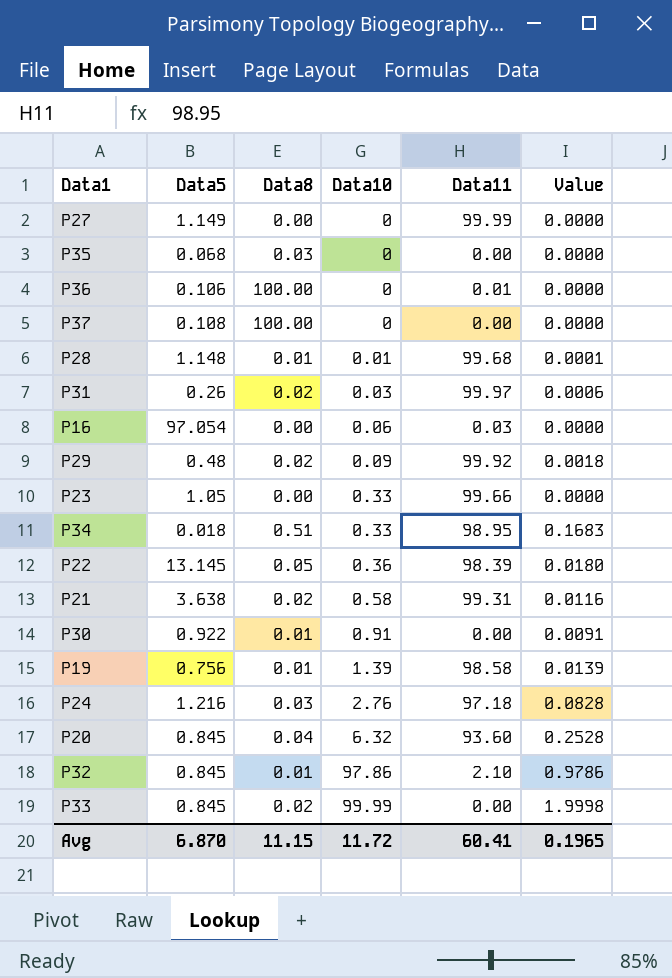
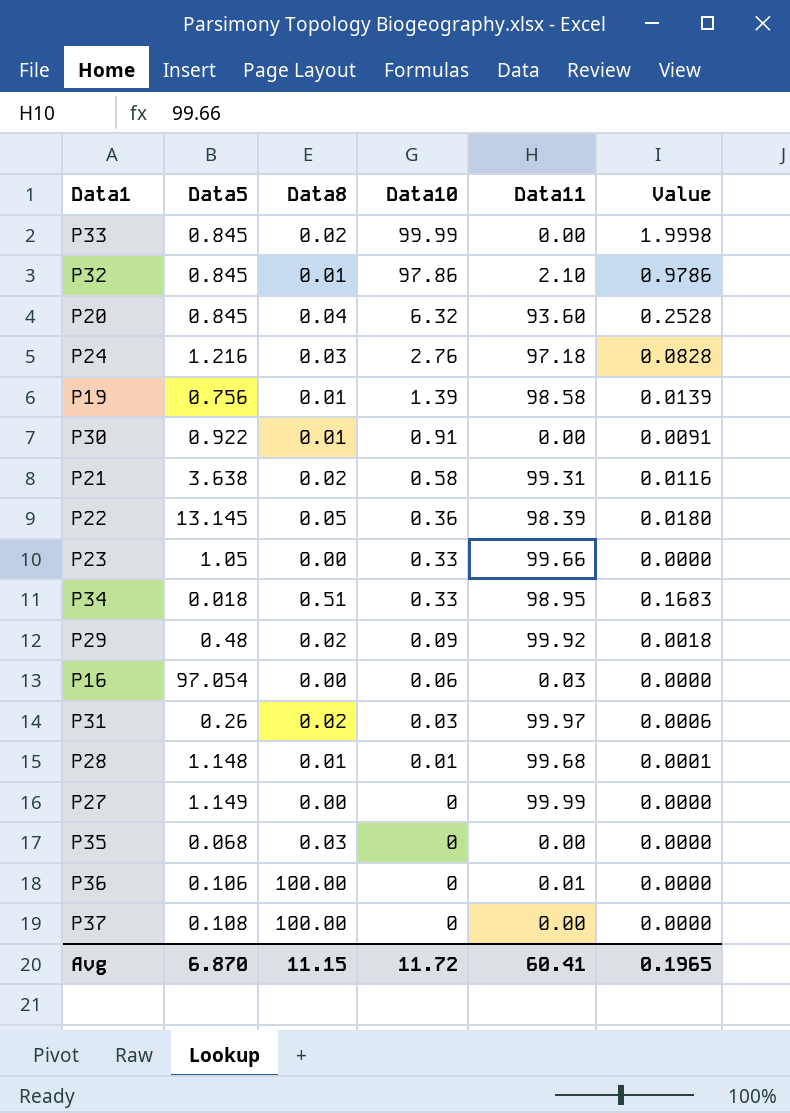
row order: Data10 ascending -> Data10 descending

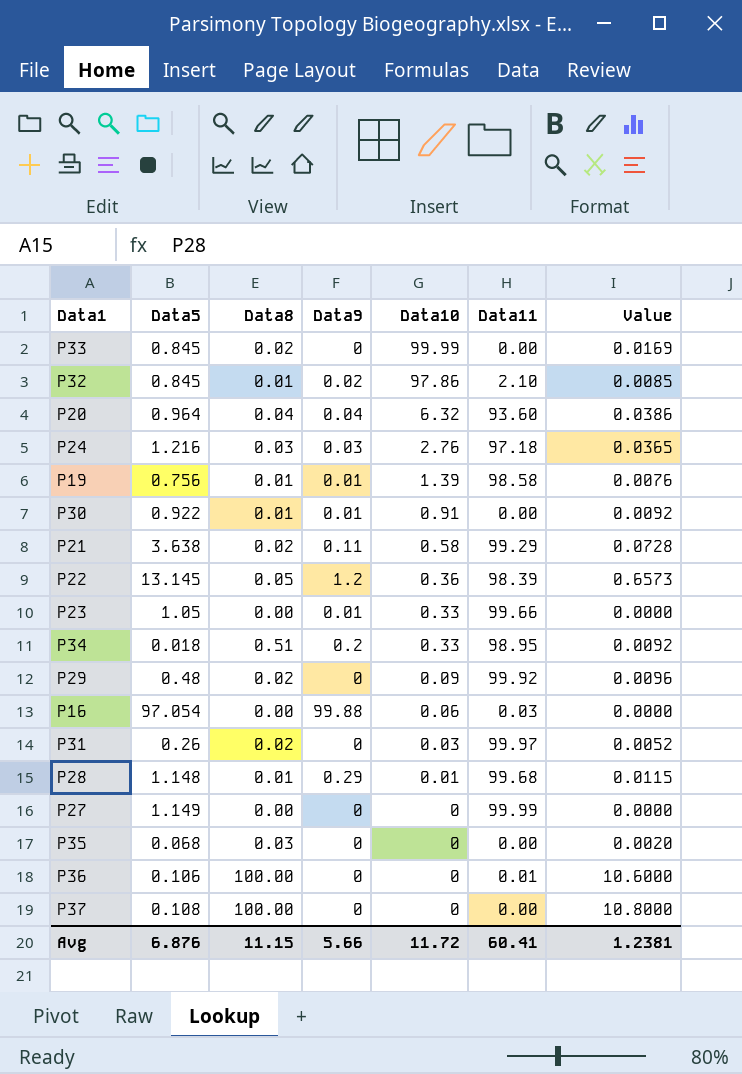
column Data9 | position: none -> 4
column Value | formula: [Data8] * [Data10] -> [Data5] * [Data8]
P20 | Data5: 0.845 -> 0.964
P21 | Data11: 99.31 -> 99.29
Avg | Data5: 6.870 -> 6.876
Avg | Value: 0.1965 -> 1.2381

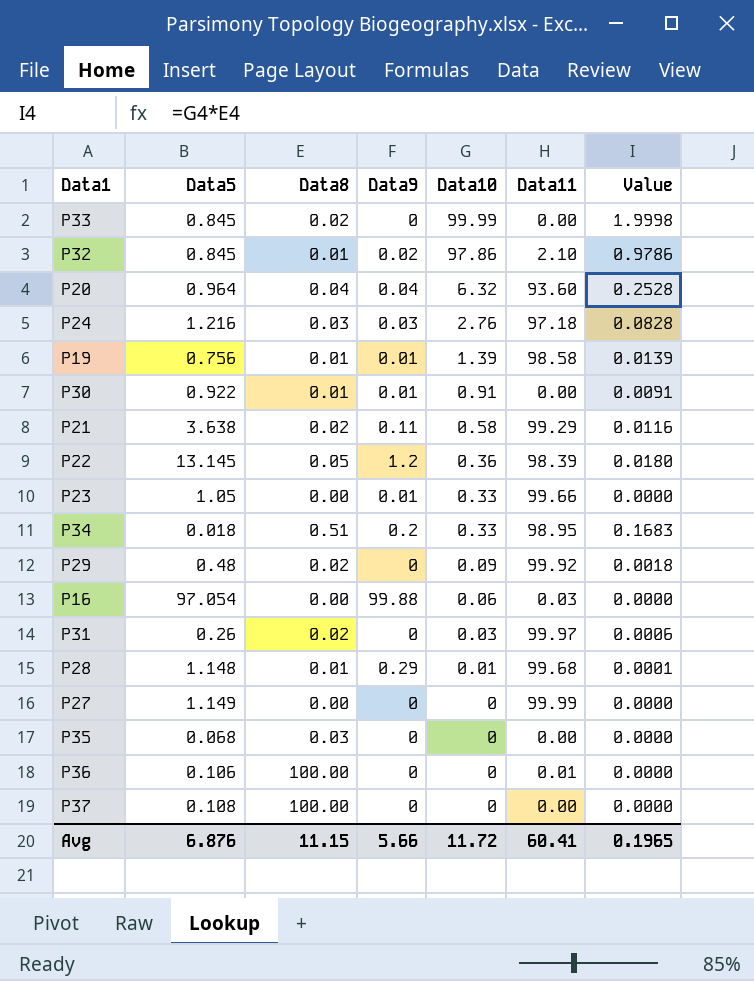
column Value | formula: [Data5] * [Data8] -> [Data8] * [Data10]
Avg | Value: 1.2381 -> 0.1965

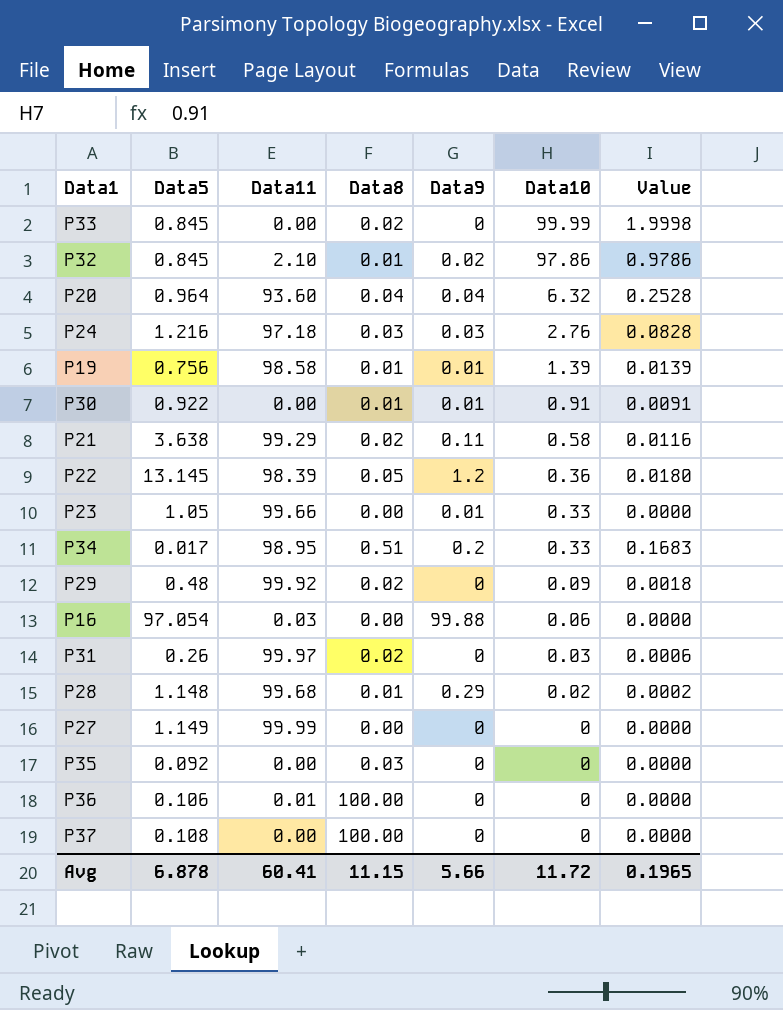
column Data11 | position: 6 -> 3
P34 | Data5: 0.018 -> 0.017
P28 | Data10: 0.01 -> 0.02
P28 | Value: 0.0001 -> 0.0002
P35 | Data5: 0.068 -> 0.092
Avg | Data5: 6.876 -> 6.878

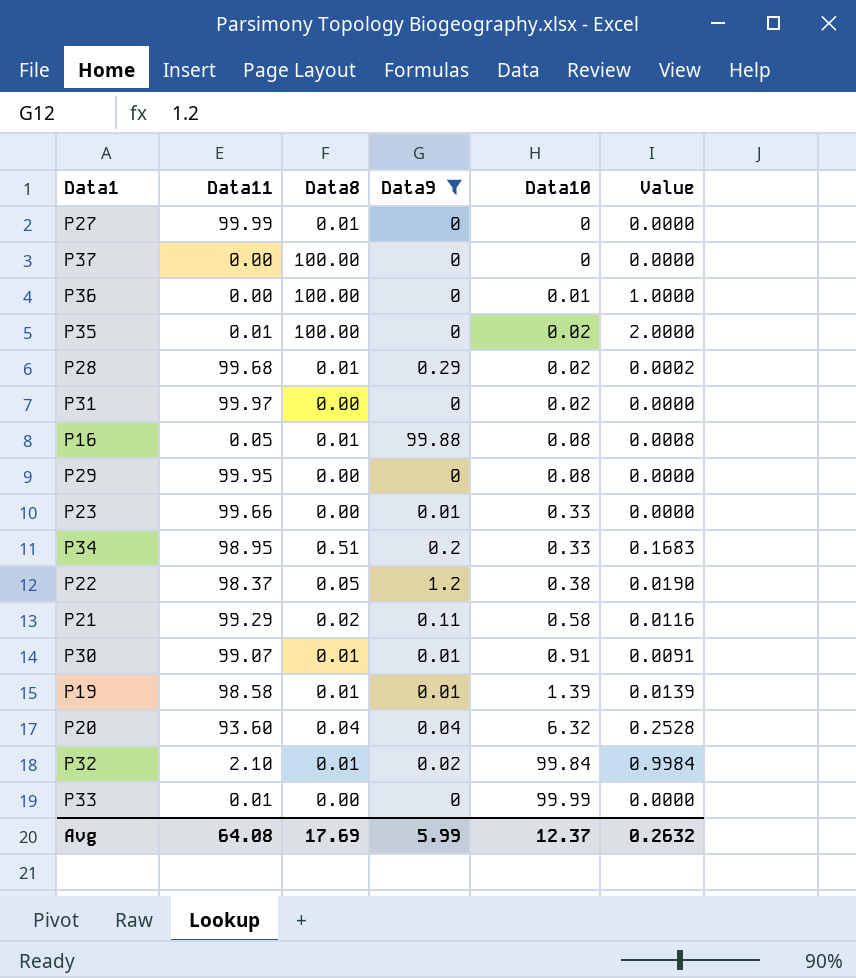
filter: none -> Data9 != 0.03
row order: Data10 descending -> Data10 ascending
column Data5 | position: 2 -> none
P27 | Data8: 0.00 -> 0.01
P36 | Data11: 0.01 -> 0.00
P36 | Data10: 0 -> 0.01
P36 | Value: 0.0000 -> 1.0000
P35 | Data11: 0.00 -> 0.01
P35 | Data8: 0.03 -> 100.00
P35 | Data10: 0 -> 0.02
P35 | Value: 0.0000 -> 2.0000
P31 | Data8: 0.02 -> 0.00
P31 | Data10: 0.03 -> 0.02
P31 | Value: 0.0006 -> 0.0000
P16 | Data11: 0.03 -> 0.05
P16 | Data8: 0.00 -> 0.01
P16 | Data10: 0.06 -> 0.08
P16 | Value: 0.0000 -> 0.0008
P29 | Data11: 99.92 -> 99.95
P29 | Data8: 0.02 -> 0.00
P29 | Data10: 0.09 -> 0.08
P29 | Value: 0.0018 -> 0.0000
P22 | Data11: 98.39 -> 98.37
P22 | Data10: 0.36 -> 0.38
P22 | Value: 0.0180 -> 0.0190
P30 | Data11: 0.00 -> 99.07
P32 | Data10: 97.86 -> 99.84
P32 | Value: 0.9786 -> 0.9984
P33 | Data11: 0.00 -> 0.01
P33 | Data8: 0.02 -> 0.00
P33 | Value: 1.9998 -> 0.0000
Avg | Data11: 60.41 -> 64.08
Avg | Data8: 11.15 -> 17.69
Avg | Data9: 5.66 -> 5.99
Avg | Data10: 11.72 -> 12.37
Avg | Value: 0.1965 -> 0.2632

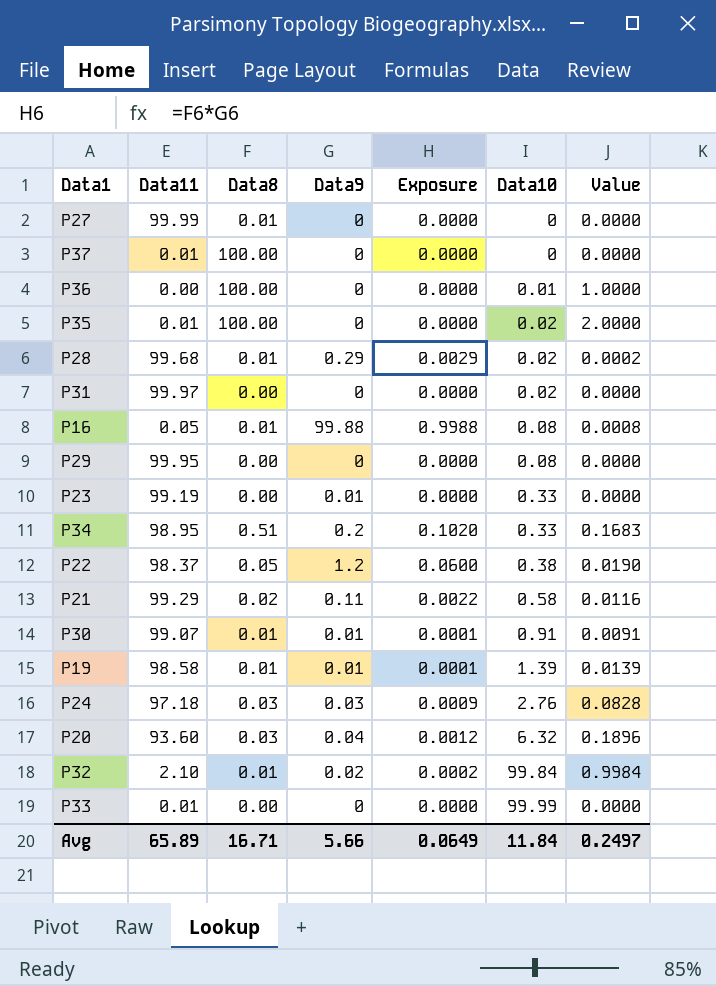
filter: Data9 != 0.03 -> none
column Exposure | formula: none -> [Data8] * [Data9]
P37 | Data11: 0.00 -> 0.01
P23 | Data11: 99.66 -> 99.19
P20 | Data8: 0.04 -> 0.03
P20 | Value: 0.2528 -> 0.1896
Avg | Data11: 64.08 -> 65.89
Avg | Data8: 17.69 -> 16.71
Avg | Data9: 5.99 -> 5.66
Avg | Data10: 12.37 -> 11.84
Avg | Value: 0.2632 -> 0.2497

